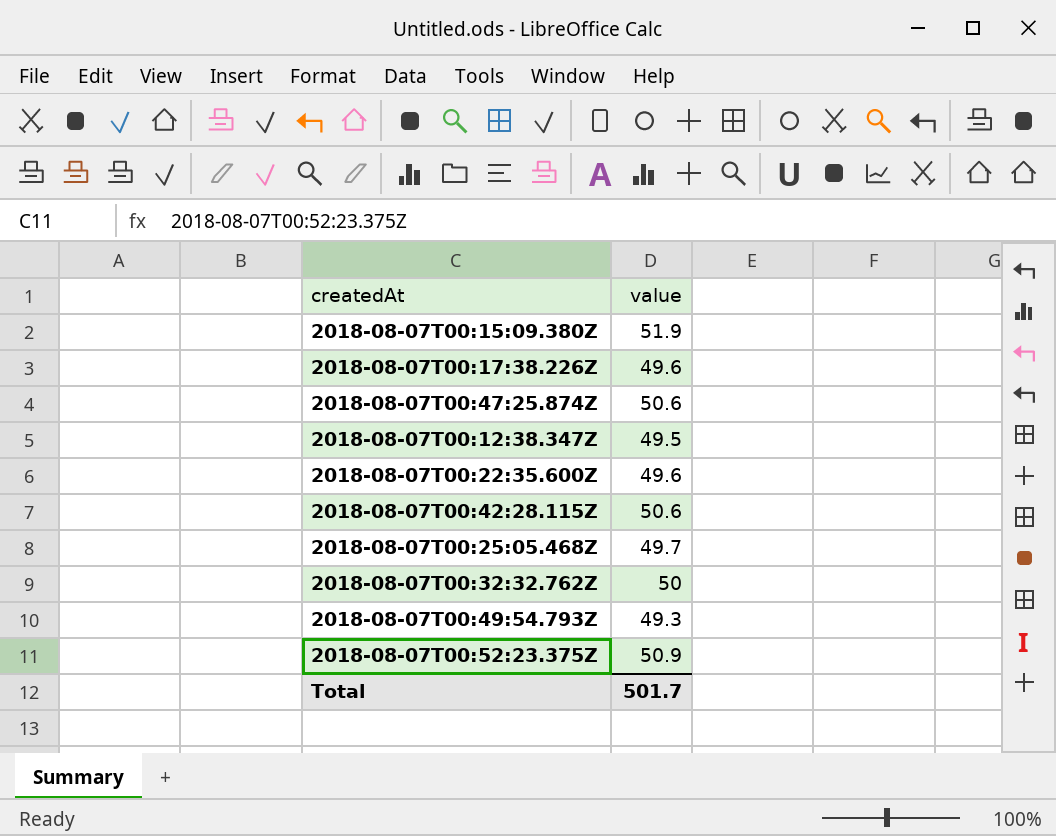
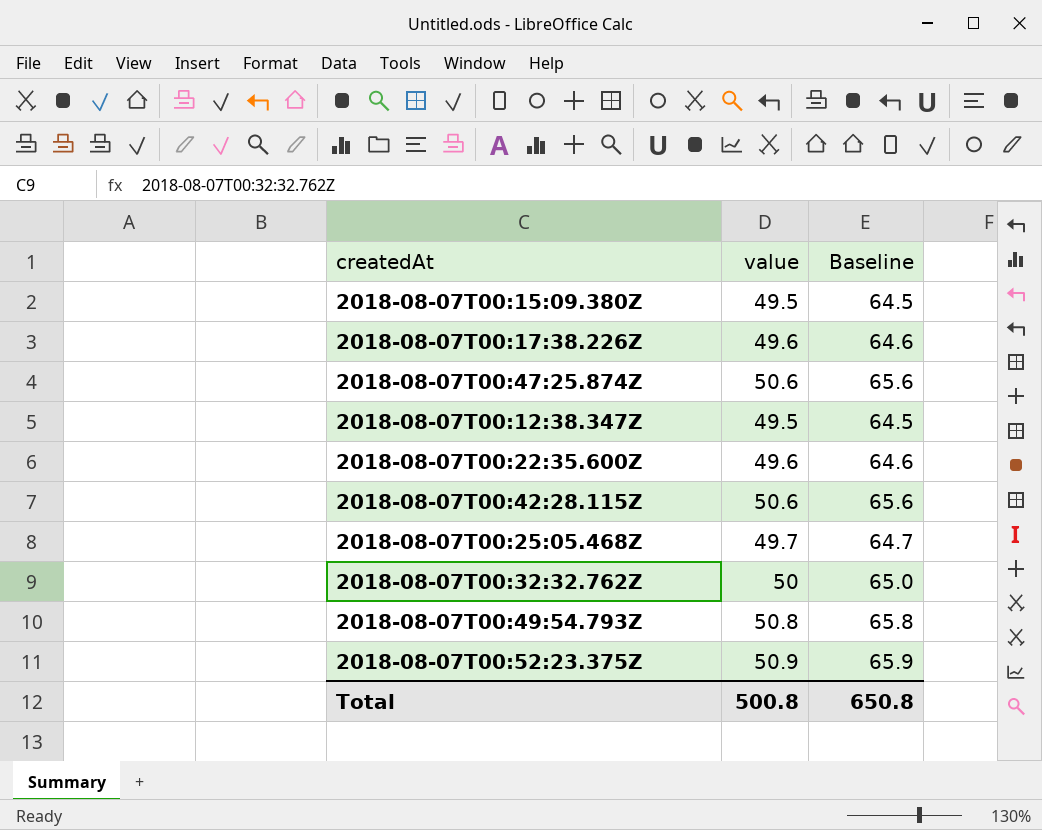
column Baseline | formula: none -> [value] + 15
2018-08-07T00:15:09.380Z | value: 51.9 -> 49.5
2018-08-07T00:49:54.793Z | value: 49.3 -> 50.8
Total | value: 501.7 -> 500.8

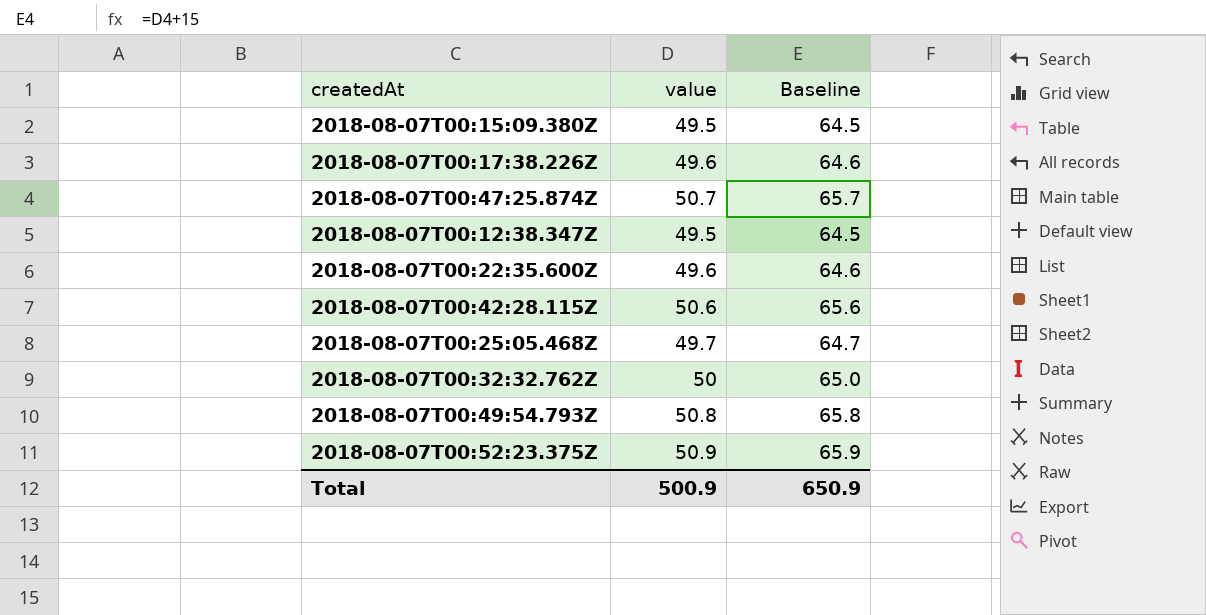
2018-08-07T00:47:25.874Z | value: 50.6 -> 50.7
2018-08-07T00:47:25.874Z | Baseline: 65.6 -> 65.7
Total | value: 500.8 -> 500.9
Total | Baseline: 650.8 -> 650.9

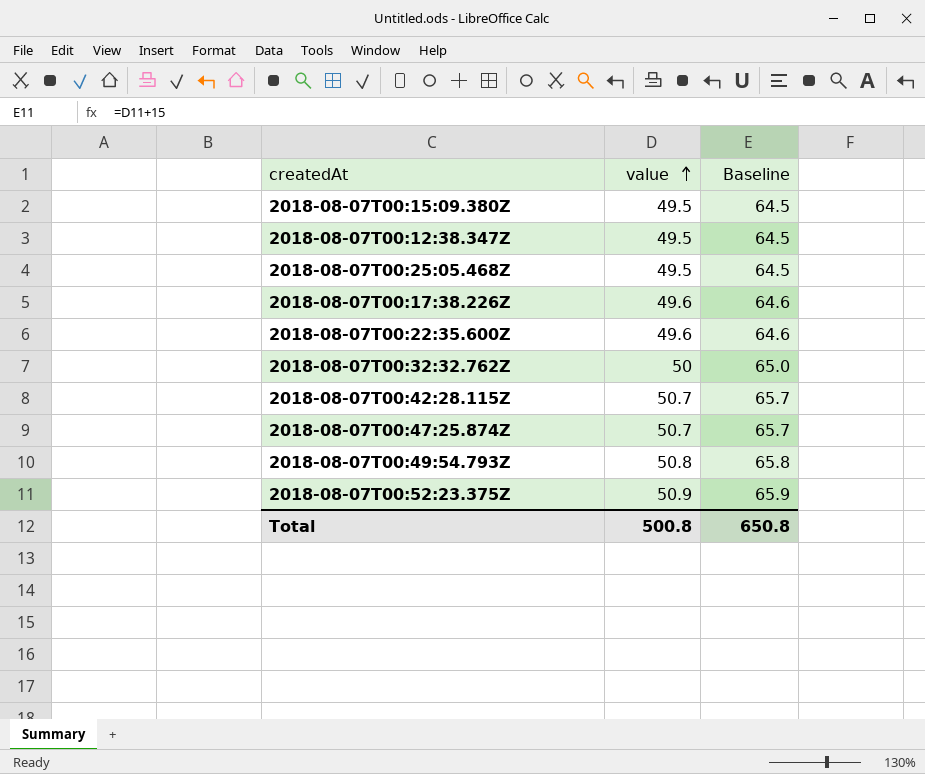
row order: none -> value ascending
2018-08-07T00:25:05.468Z | value: 49.7 -> 49.5
2018-08-07T00:25:05.468Z | Baseline: 64.7 -> 64.5
2018-08-07T00:42:28.115Z | value: 50.6 -> 50.7
2018-08-07T00:42:28.115Z | Baseline: 65.6 -> 65.7
Total | value: 500.9 -> 500.8
Total | Baseline: 650.9 -> 650.8

